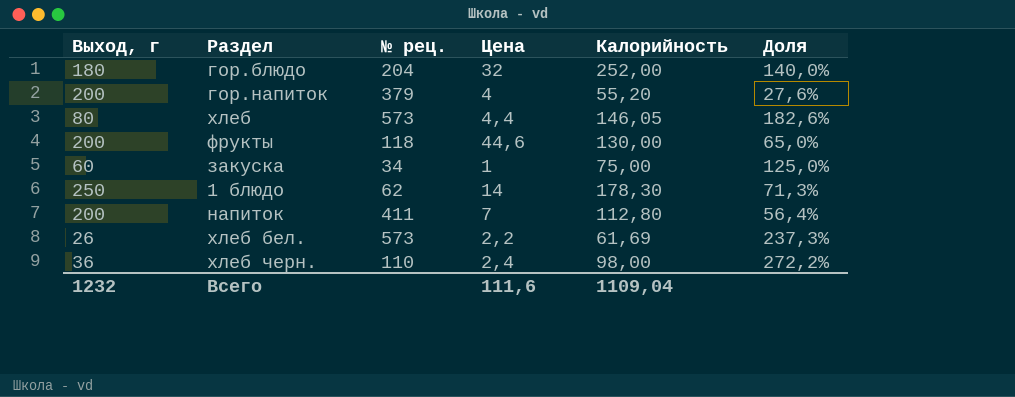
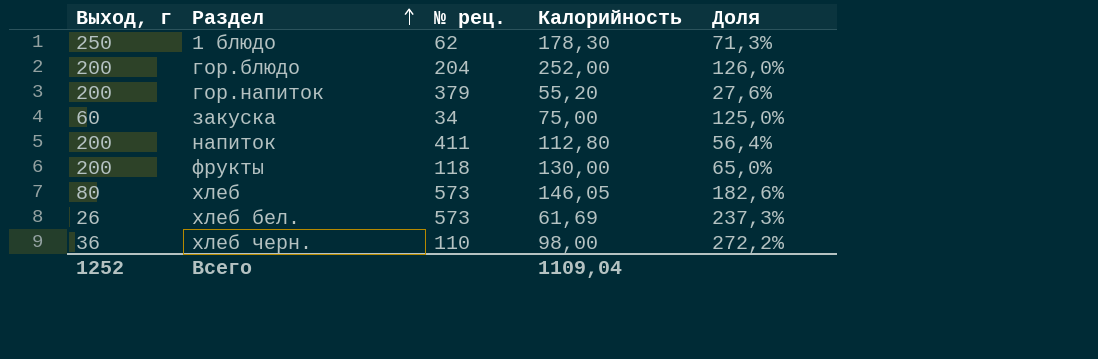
row order: none -> Раздел ascending
column Цена | position: 4 -> none
гор.блюдо | Выход, г: 180 -> 200
гор.блюдо | Доля: 140,0% -> 126,0%
Всего | Выход, г: 1232 -> 1252

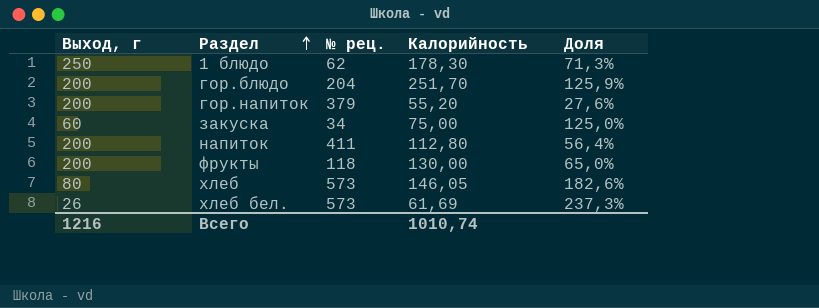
row хлеб черн.: 36 | 110 | 98,00 | 272,2% -> none
гор.блюдо | Калорийность: 252,00 -> 251,70
гор.блюдо | Доля: 126,0% -> 125,9%
Всего | Выход, г: 1252 -> 1216
Всего | Калорийность: 1109,04 -> 1010,74

